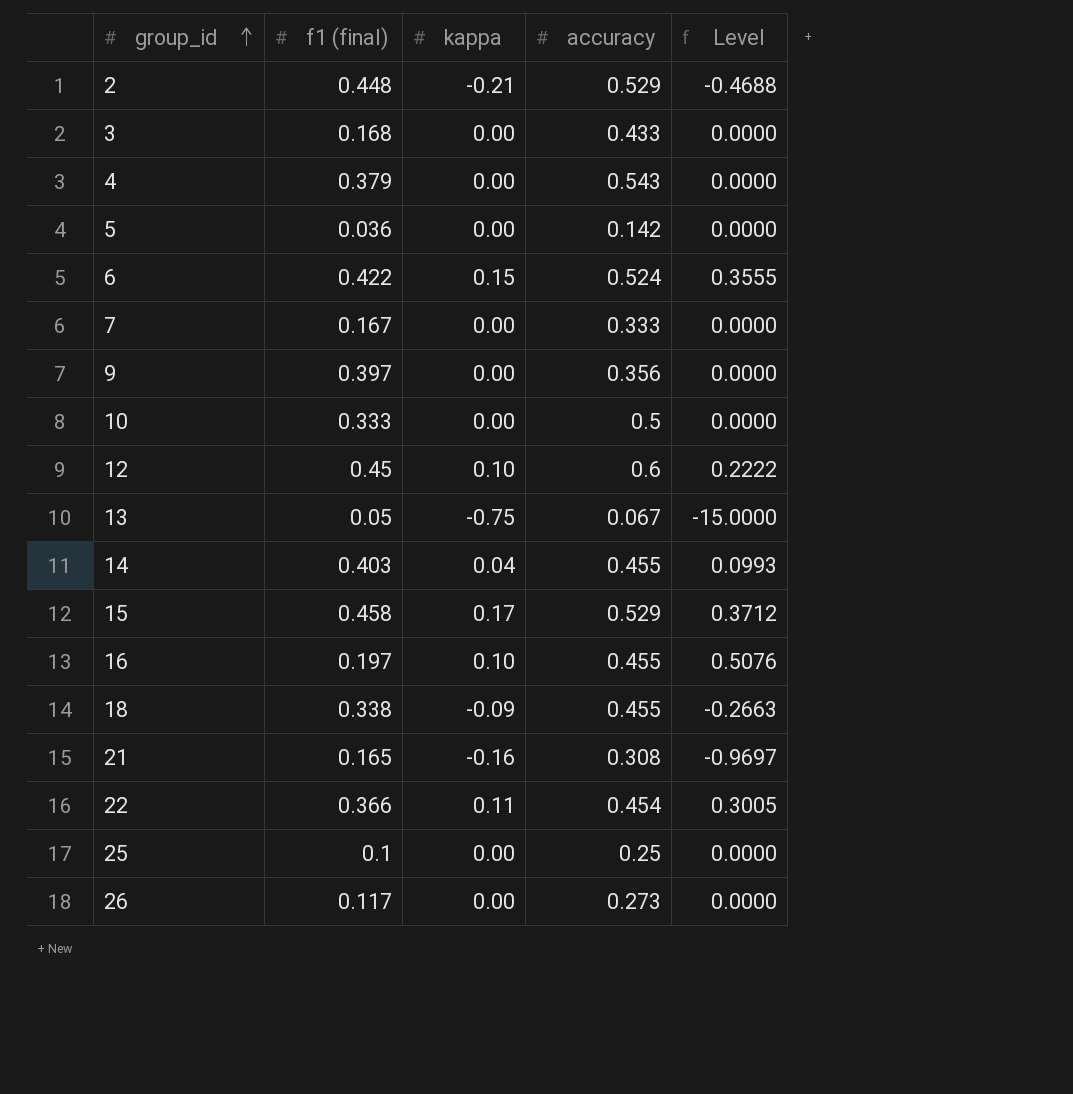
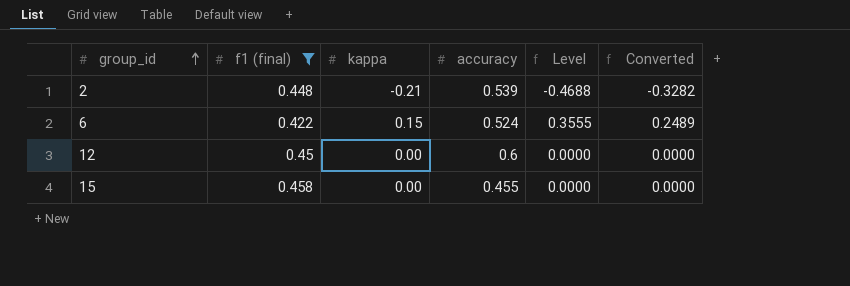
filter: none -> f1 (final) >= 0.422
column Converted | formula: none -> [Level] * 0.7
2 | accuracy: 0.529 -> 0.539
12 | kappa: 0.10 -> 0.00
12 | Level: 0.2222 -> 0.0000
15 | kappa: 0.17 -> 0.00
15 | accuracy: 0.529 -> 0.455
15 | Level: 0.3712 -> 0.0000

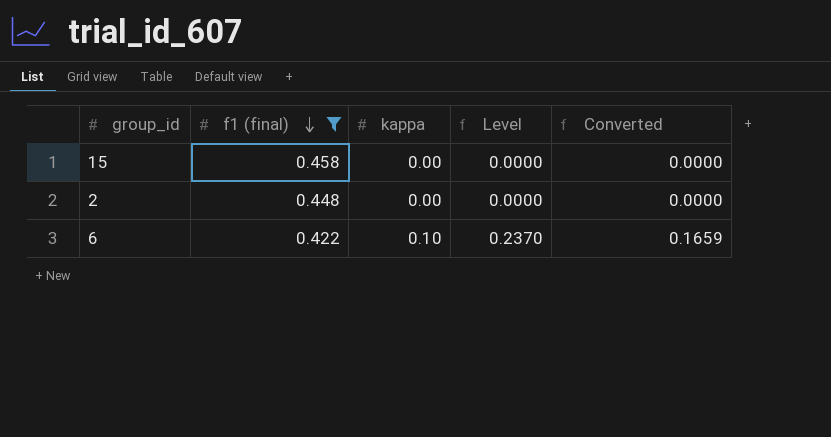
row order: group_id ascending -> f1 (final) descending
column accuracy | position: 4 -> none
row 12: 0.45 | 0.00 | 0.6 | 0.0000 | 0.0000 -> none
2 | kappa: -0.21 -> 0.00
2 | Level: -0.4688 -> 0.0000
2 | Converted: -0.3282 -> 0.0000
6 | kappa: 0.15 -> 0.10
6 | Level: 0.3555 -> 0.2370
6 | Converted: 0.2489 -> 0.1659

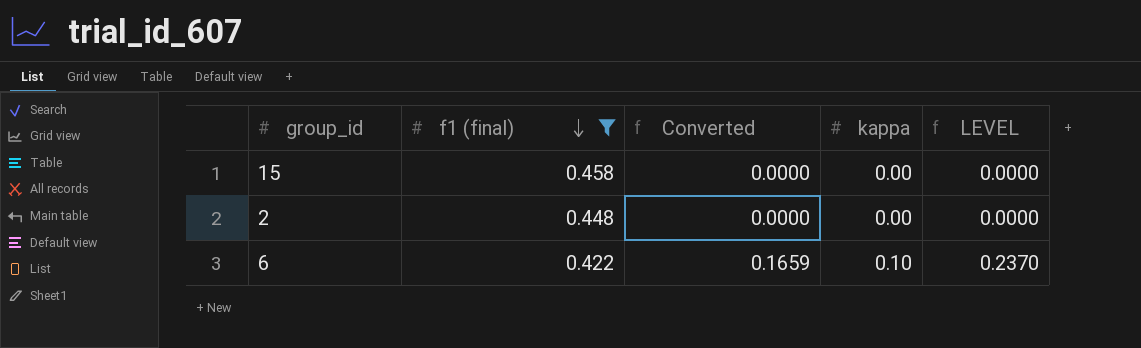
column Converted | position: 5 -> 3
column name: Level -> LEVEL

